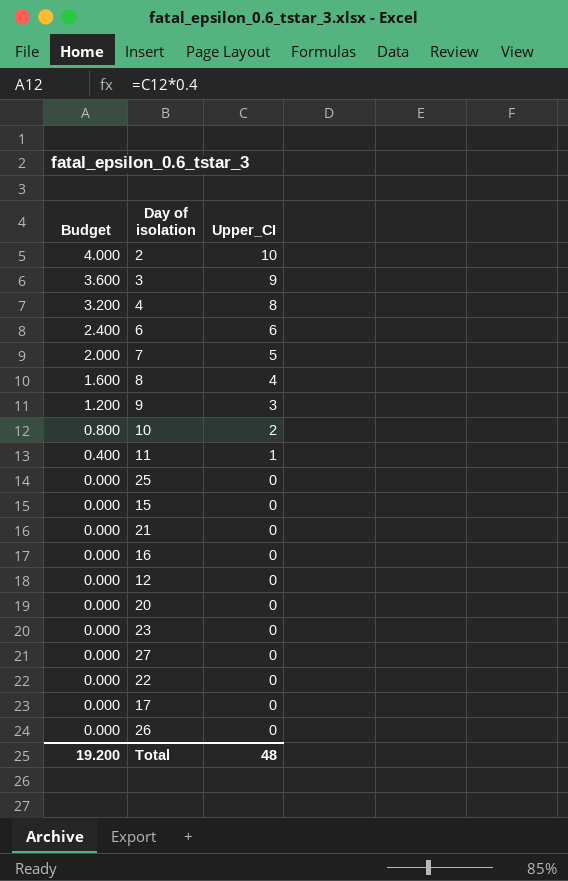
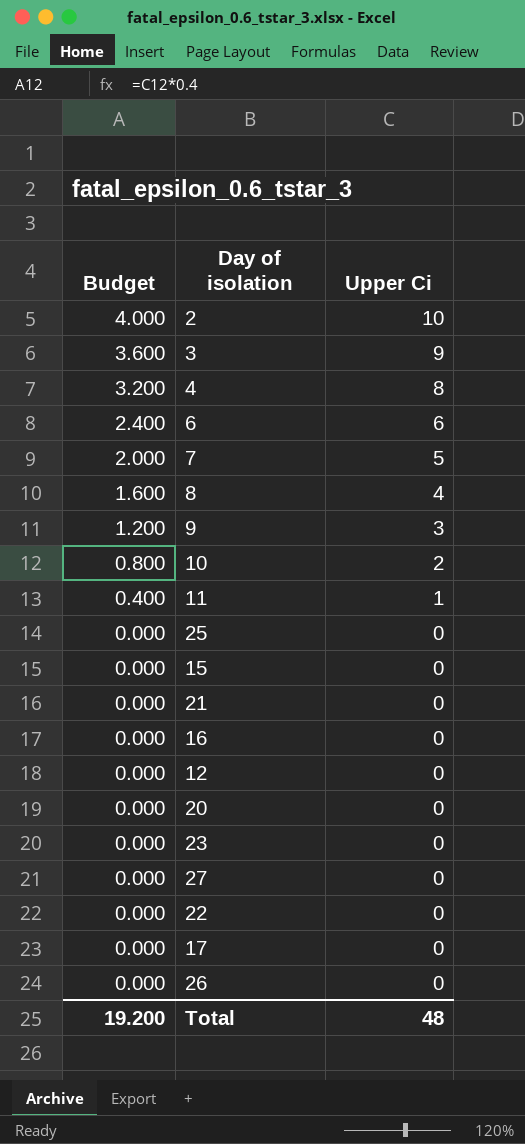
column name: Upper_CI -> Upper Ci

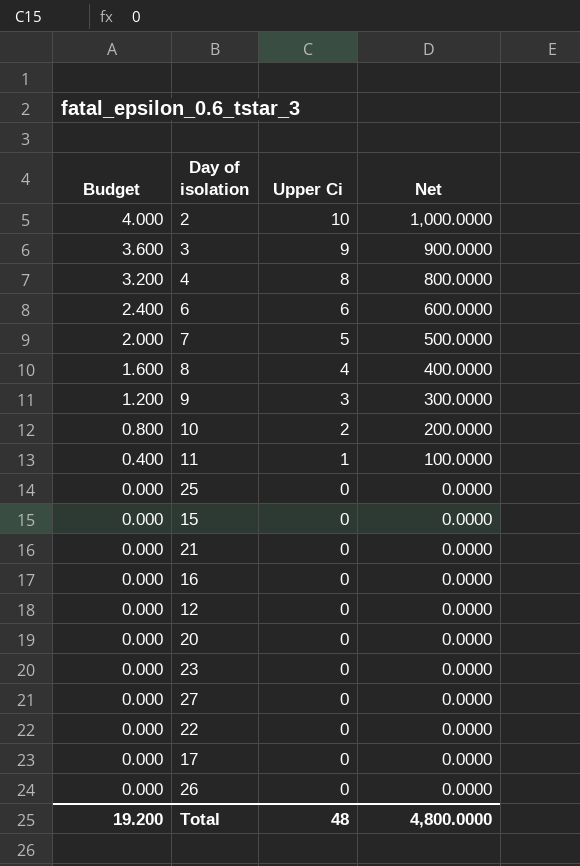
column Net | formula: none -> [Upper Ci] * 100

